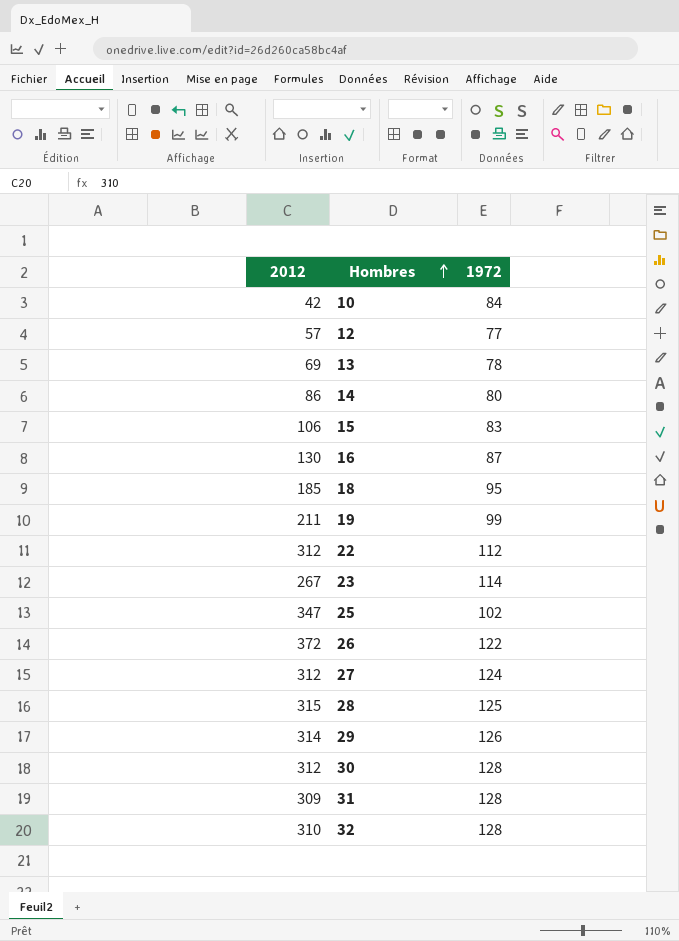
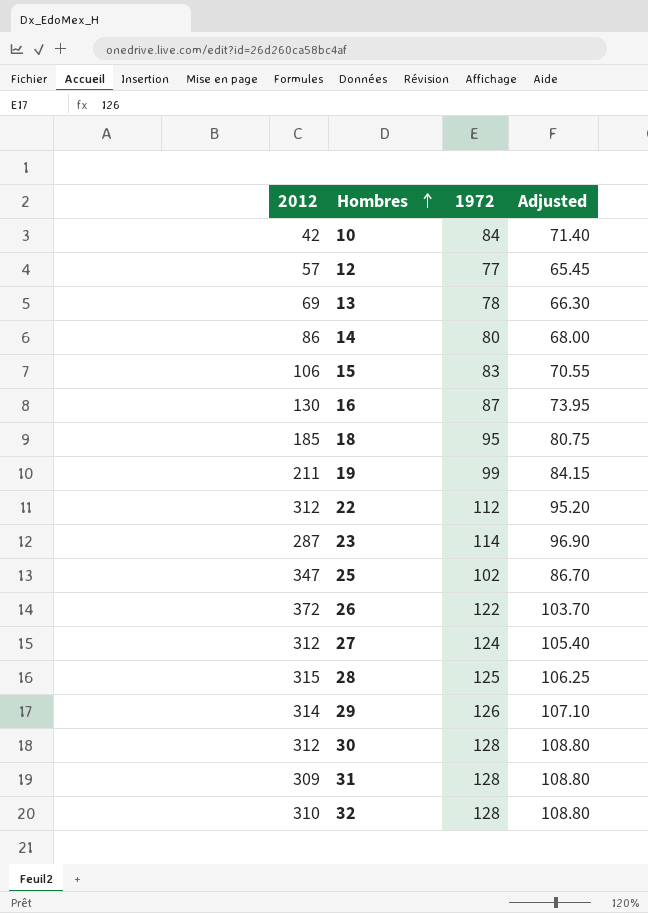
column Adjusted | formula: none -> [1972] * 0.85
23 | 2012: 267 -> 287

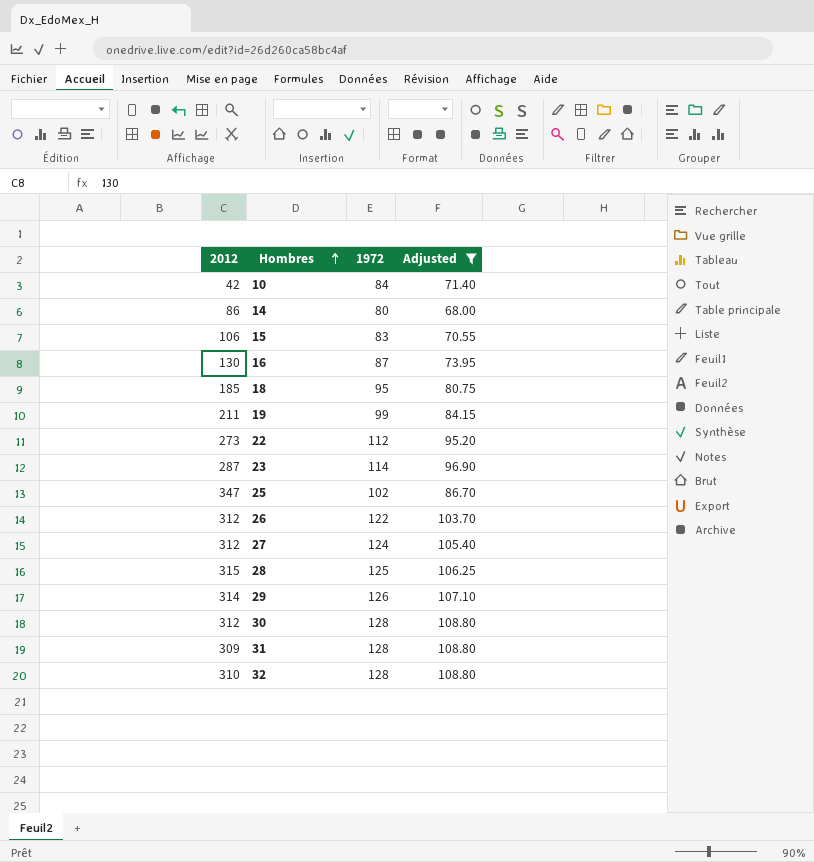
filter: none -> Adjusted >= 68.00
22 | 2012: 312 -> 273
26 | 2012: 372 -> 312

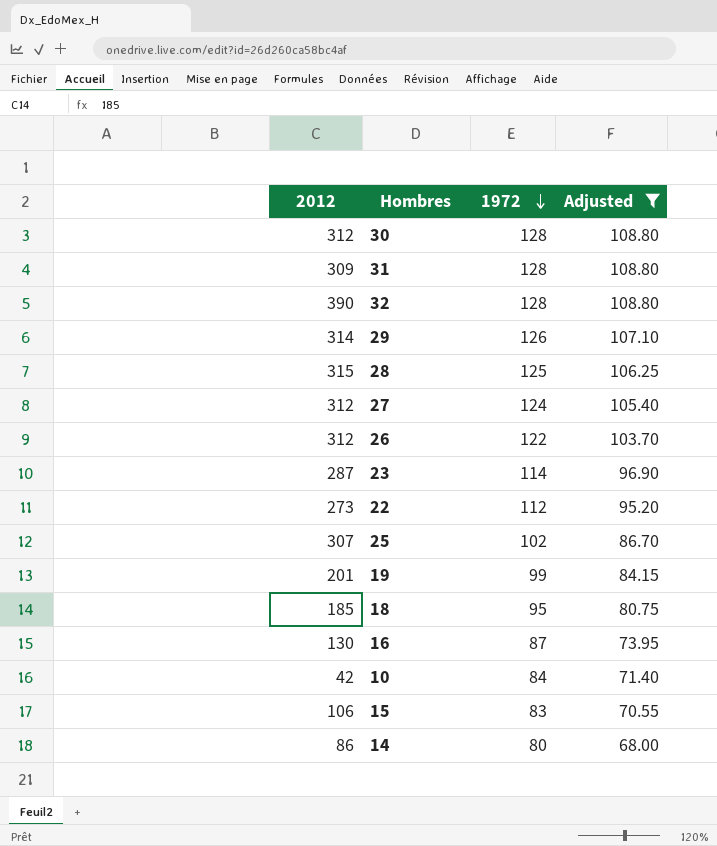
row order: Hombres ascending -> 1972 descending
32 | 2012: 310 -> 390
25 | 2012: 347 -> 307
19 | 2012: 211 -> 201

